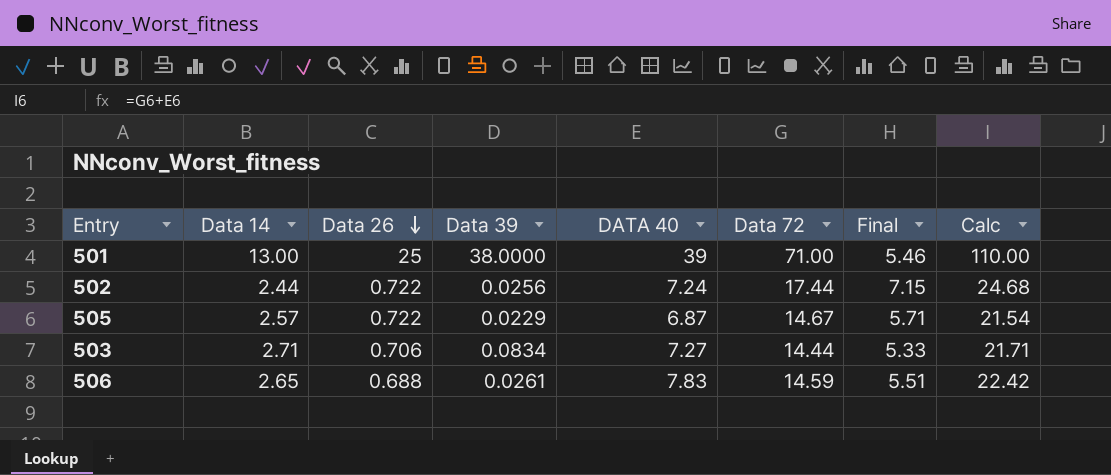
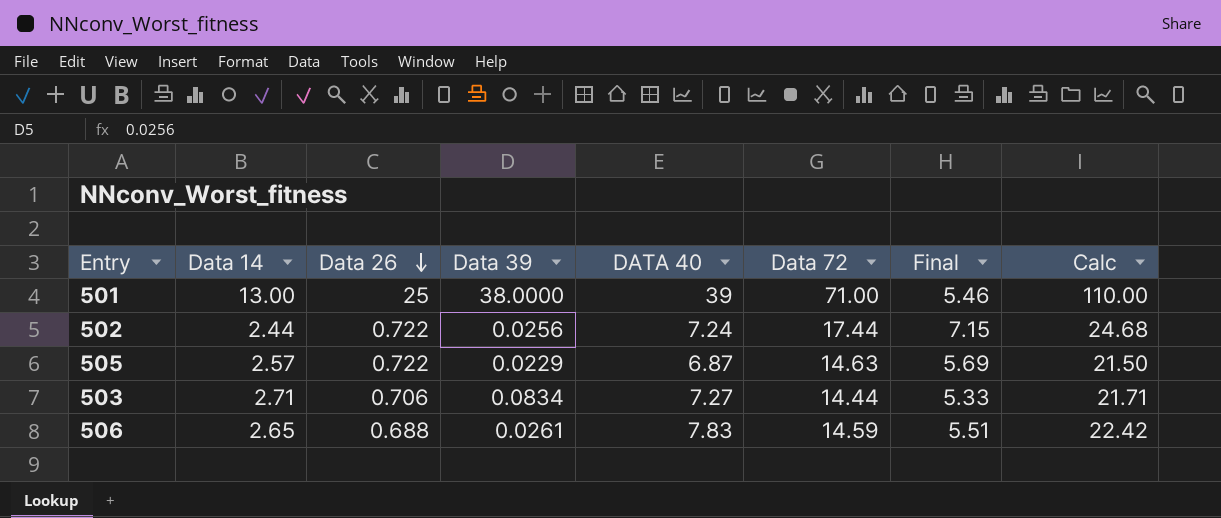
505 | Data 72: 14.67 -> 14.63
505 | Final: 5.71 -> 5.69
505 | Calc: 21.54 -> 21.50

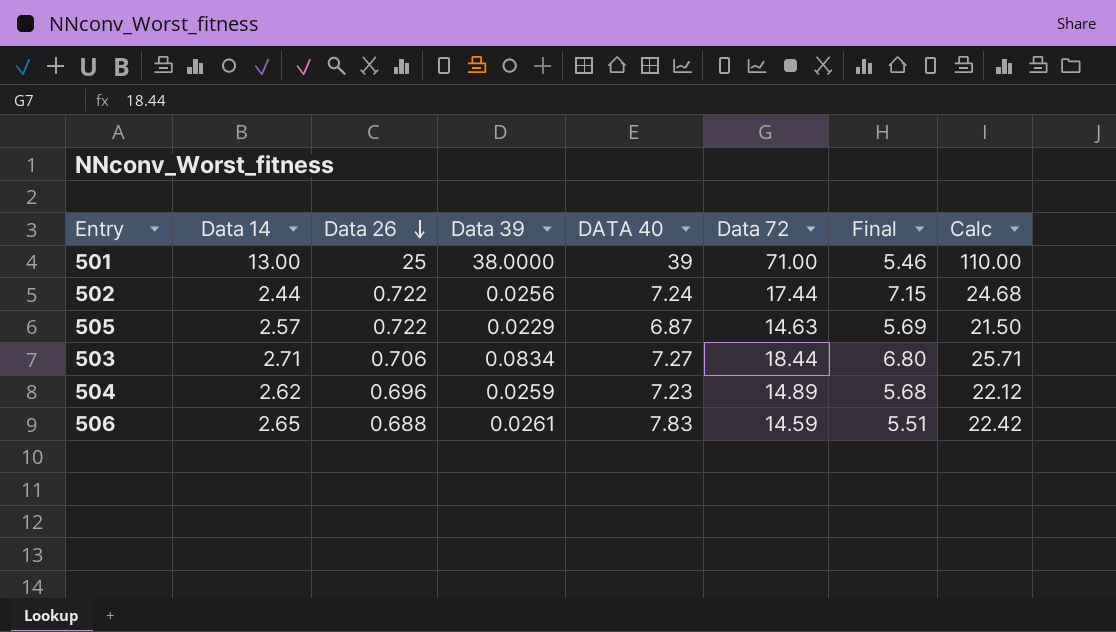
503 | Data 72: 14.44 -> 18.44
503 | Final: 5.33 -> 6.80
503 | Calc: 21.71 -> 25.71
row 504: none -> 2.62 | 0.696 | 0.0259 | 7.23 | 14.89 | 5.68 | 22.12

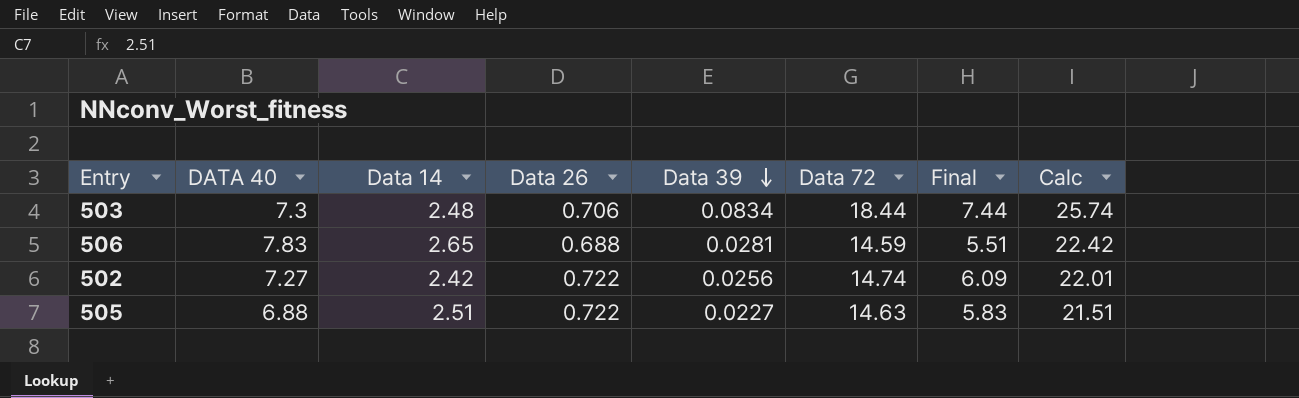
row order: Data 26 descending -> Data 39 descending
column DATA 40 | position: 5 -> 2
row 501: 13.00 | 25 | 38.0000 | 39 | 71.00 | 5.46 | 110.00 -> none
row 504: 2.62 | 0.696 | 0.0259 | 7.23 | 14.89 | 5.68 | 22.12 -> none
503 | DATA 40: 7.27 -> 7.3
503 | Data 14: 2.71 -> 2.48
503 | Final: 6.80 -> 7.44
503 | Calc: 25.71 -> 25.74
506 | Data 39: 0.0261 -> 0.0281
502 | DATA 40: 7.24 -> 7.27
502 | Data 14: 2.44 -> 2.42
502 | Data 72: 17.44 -> 14.74
502 | Final: 7.15 -> 6.09
502 | Calc: 24.68 -> 22.01
505 | DATA 40: 6.87 -> 6.88
505 | Data 14: 2.57 -> 2.51
505 | Data 39: 0.0229 -> 0.0227
505 | Final: 5.69 -> 5.83
505 | Calc: 21.50 -> 21.51

